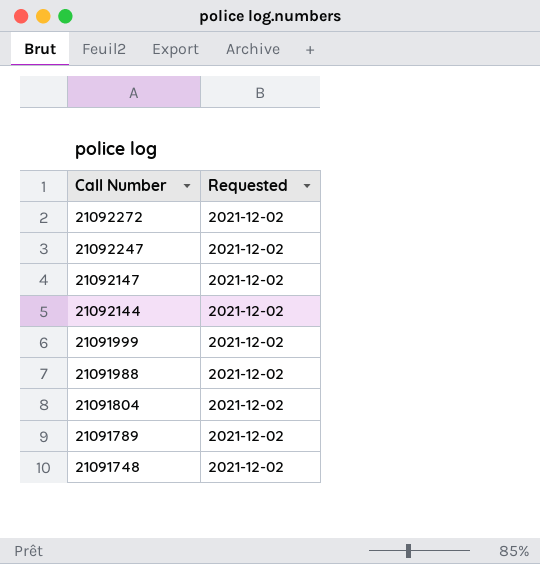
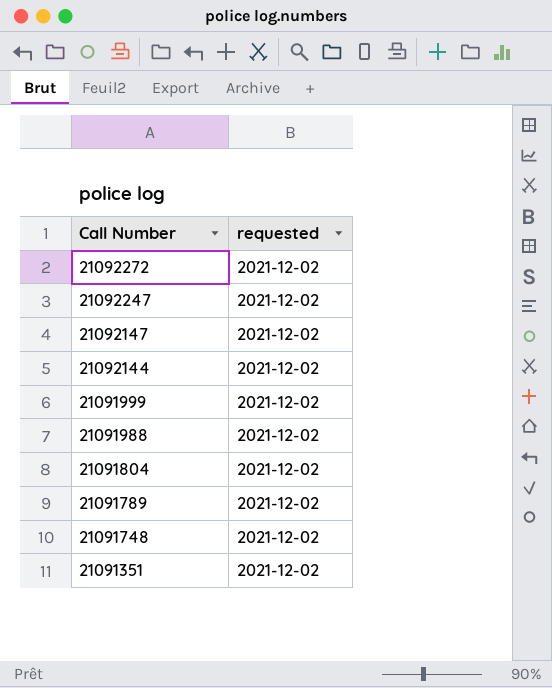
column name: Requested -> requested
row 21091351: none -> 2021-12-02

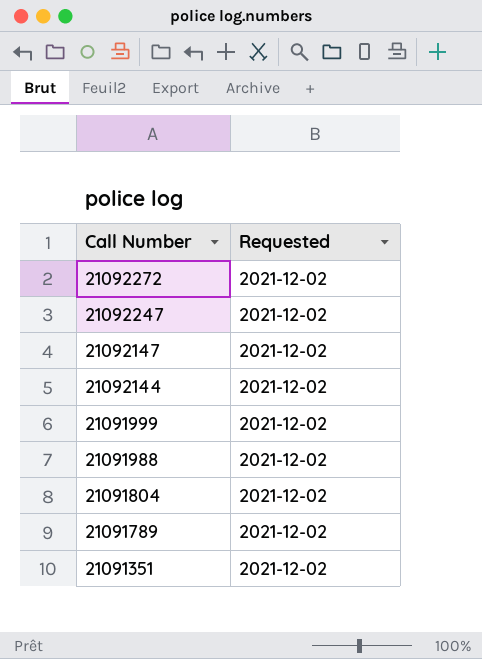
column name: requested -> Requested
row 21091748: 2021-12-02 -> none

